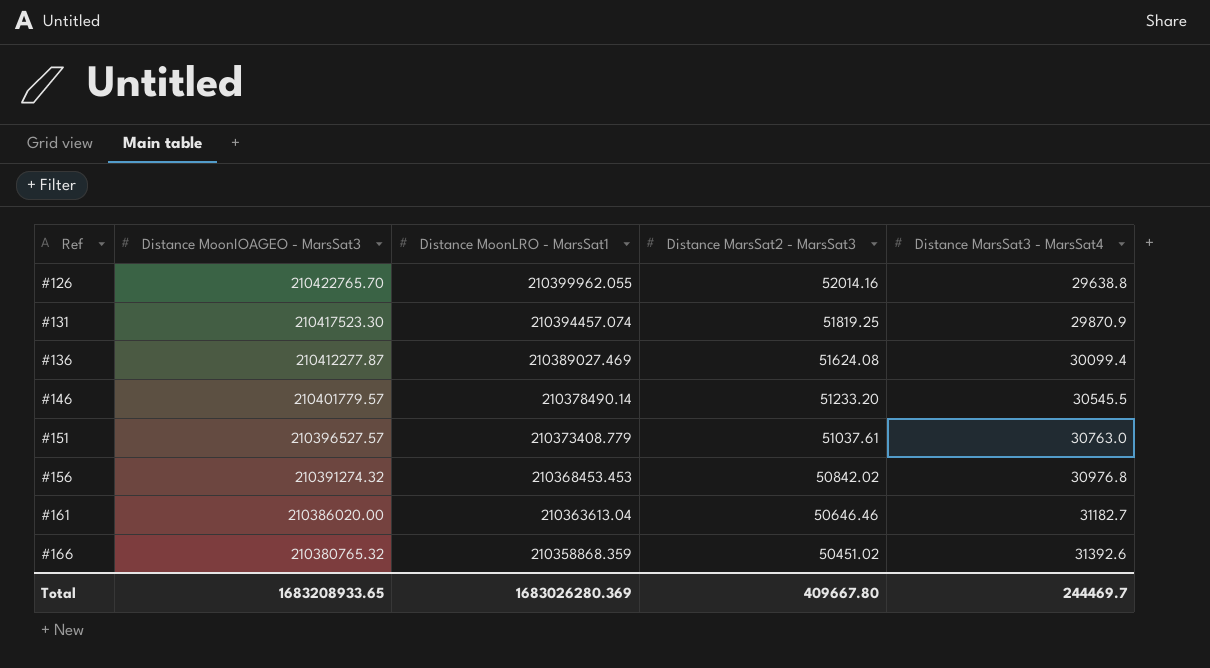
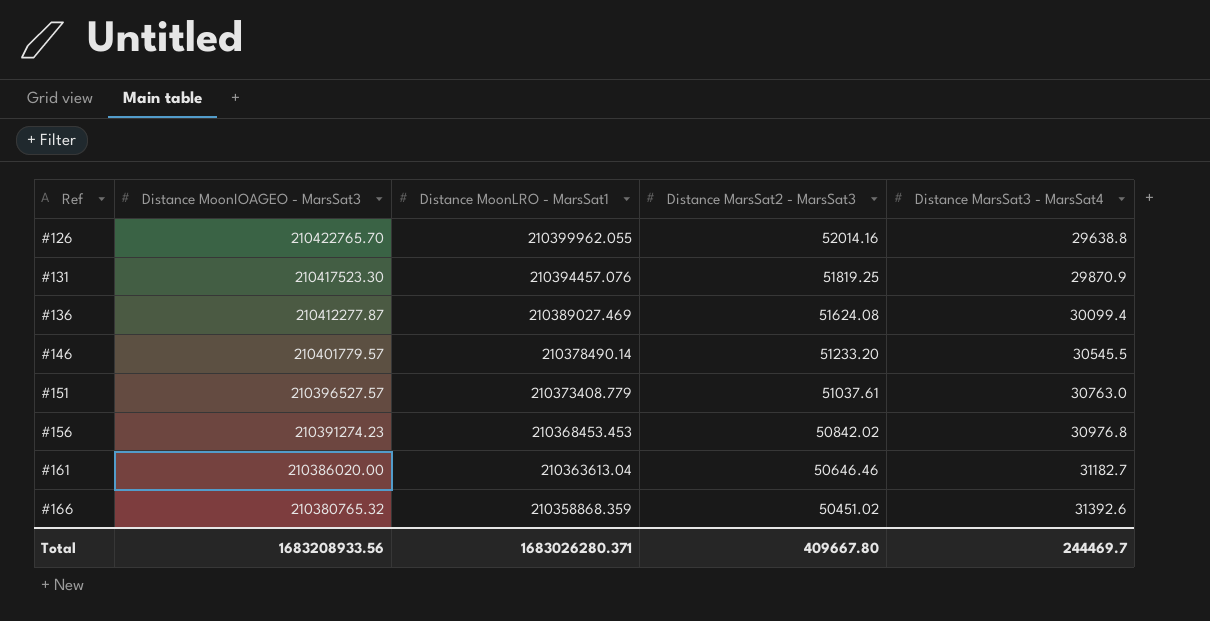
#131 | Distance MoonLRO - MarsSat1: 210394457.074 -> 210394457.076
#156 | Distance MoonIOAGEO - MarsSat3: 210391274.32 -> 210391274.23
Total | Distance MoonIOAGEO - MarsSat3: 1683208933.65 -> 1683208933.56
Total | Distance MoonLRO - MarsSat1: 1683026280.369 -> 1683026280.371

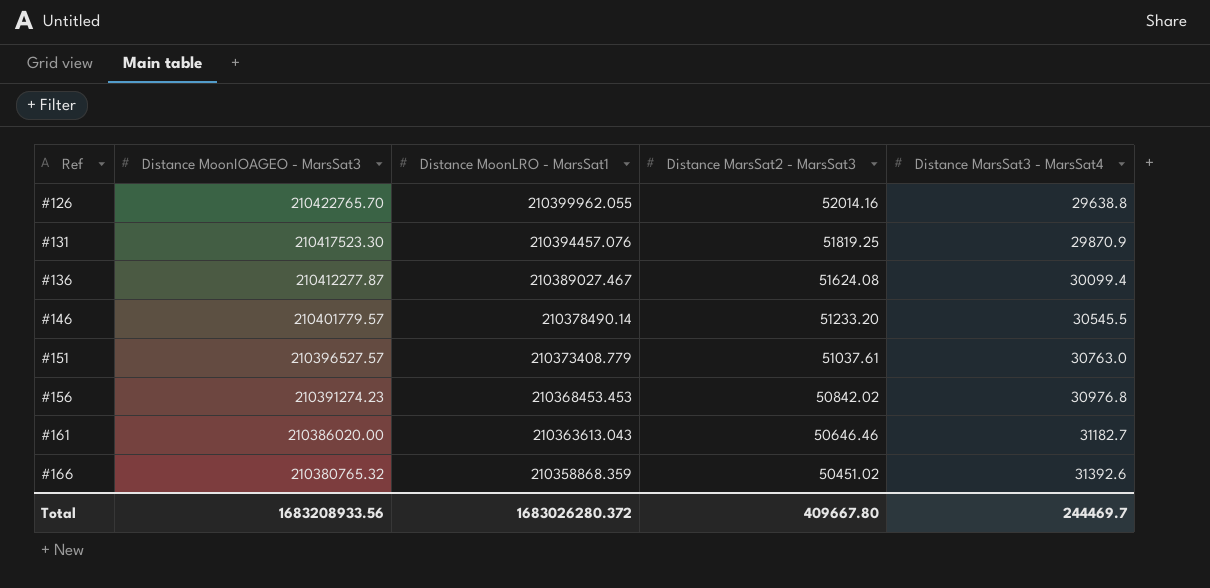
#136 | Distance MoonLRO - MarsSat1: 210389027.469 -> 210389027.467
#161 | Distance MoonLRO - MarsSat1: 210363613.04 -> 210363613.043
Total | Distance MoonLRO - MarsSat1: 1683026280.371 -> 1683026280.372

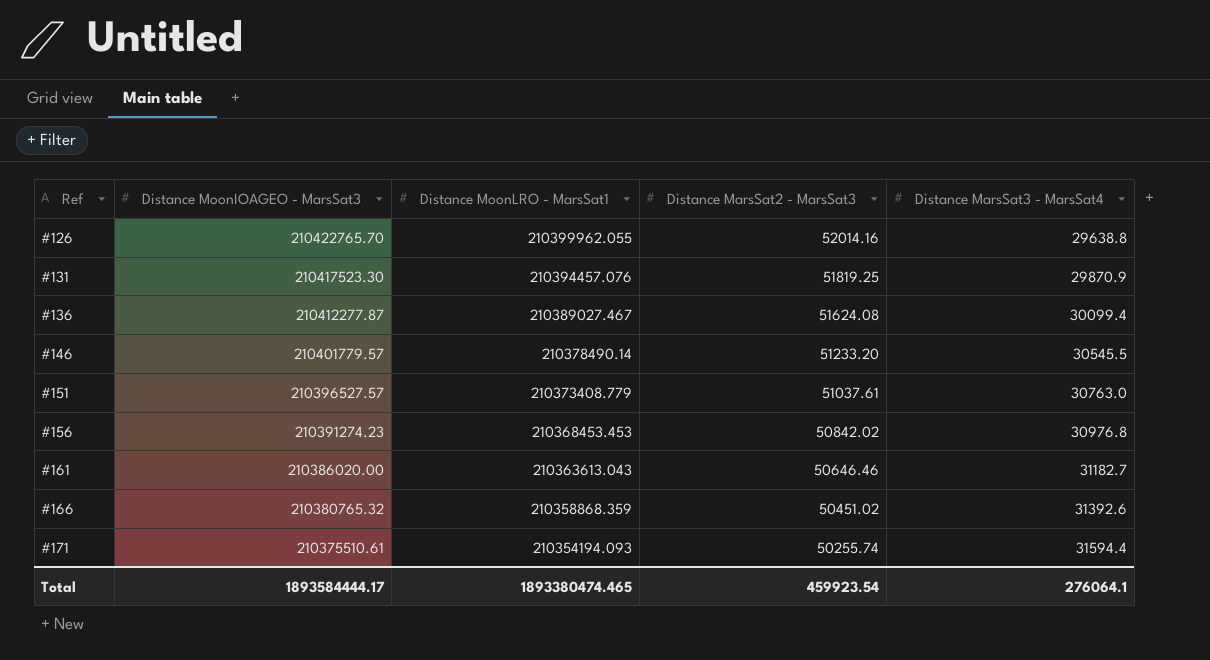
row #171: none -> 210375510.61 | 210354194.093 | 50255.74 | 31594.4
Total | Distance MoonIOAGEO - MarsSat3: 1683208933.56 -> 1893584444.17
Total | Distance MoonLRO - MarsSat1: 1683026280.372 -> 1893380474.465
Total | Distance MarsSat2 - MarsSat3: 409667.80 -> 459923.54
Total | Distance MarsSat3 - MarsSat4: 244469.7 -> 276064.1

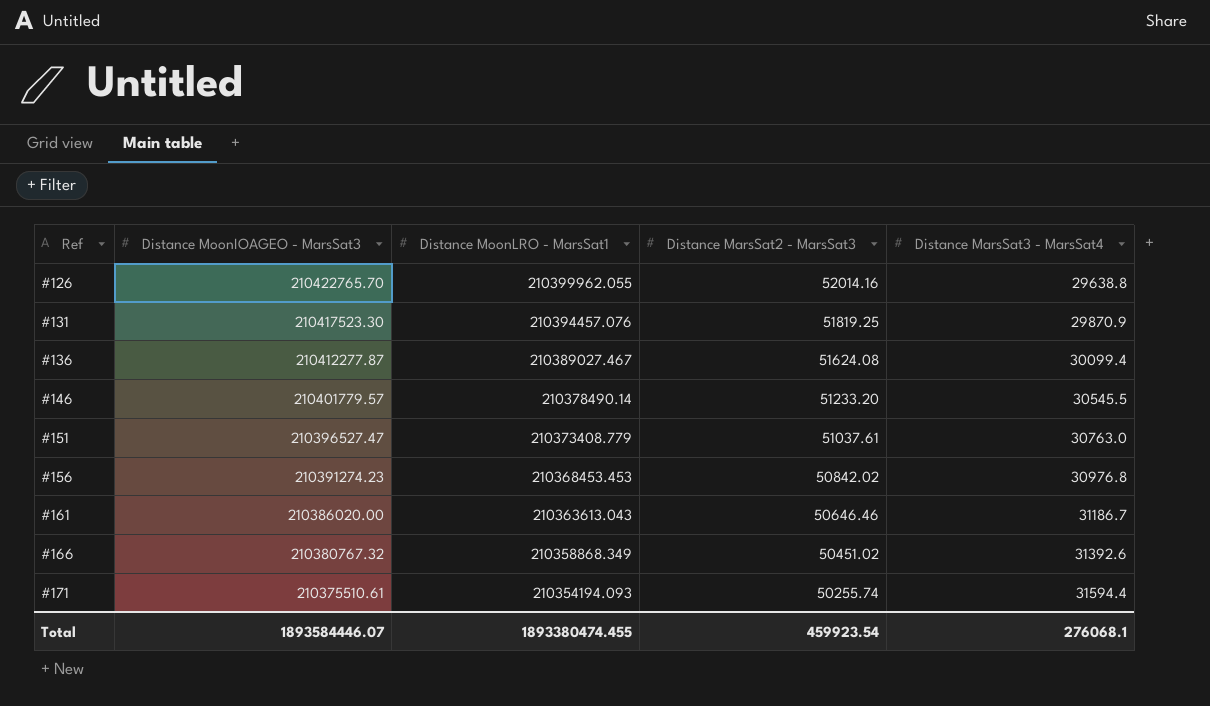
#151 | Distance MoonIOAGEO - MarsSat3: 210396527.57 -> 210396527.47
#161 | Distance MarsSat3 - MarsSat4: 31182.7 -> 31186.7
#166 | Distance MoonIOAGEO - MarsSat3: 210380765.32 -> 210380767.32
#166 | Distance MoonLRO - MarsSat1: 210358868.359 -> 210358868.349
Total | Distance MoonIOAGEO - MarsSat3: 1893584444.17 -> 1893584446.07
Total | Distance MoonLRO - MarsSat1: 1893380474.465 -> 1893380474.455
Total | Distance MarsSat3 - MarsSat4: 276064.1 -> 276068.1

